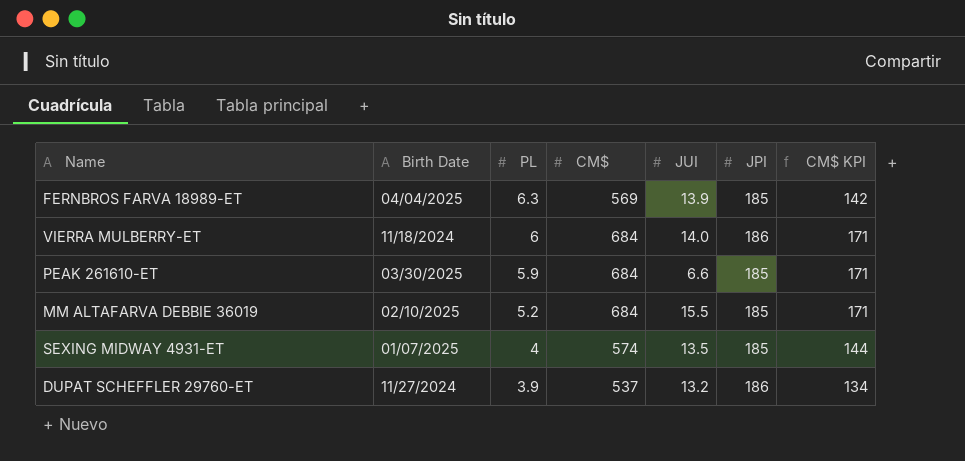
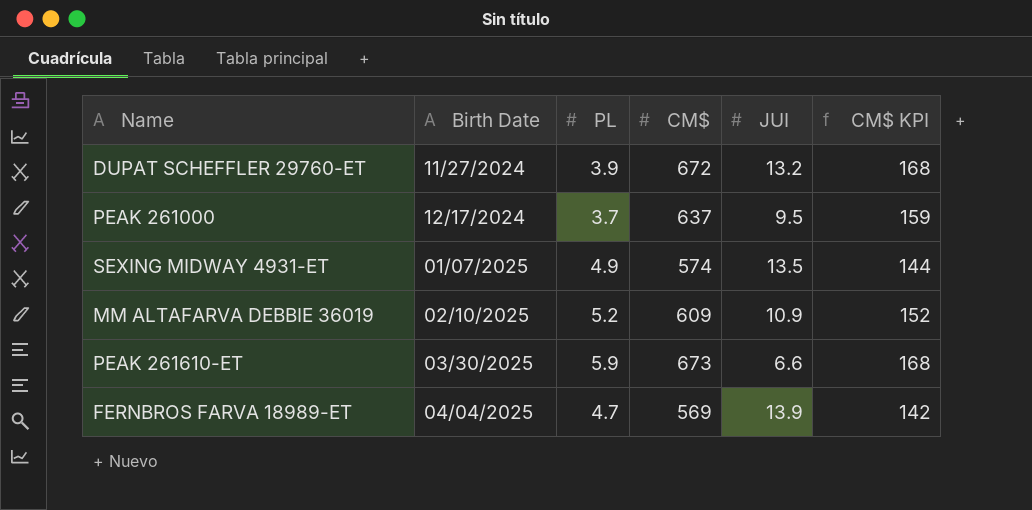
row order: PL descending -> Birth Date ascending
column JPI | position: 6 -> none
row VIERRA MULBERRY-ET: 11/18/2024 | 6 | 684 | 14.0 | 186 | 171 -> none
DUPAT SCHEFFLER 29760-ET | CM$: 537 -> 672
DUPAT SCHEFFLER 29760-ET | CM$ KPI: 134 -> 168
row PEAK 261000: none -> 12/17/2024 | 3.7 | 637 | 9.5 | 159
SEXING MIDWAY 4931-ET | PL: 4 -> 4.9
MM ALTAFARVA DEBBIE 36019 | CM$: 684 -> 609
MM ALTAFARVA DEBBIE 36019 | JUI: 15.5 -> 10.9
MM ALTAFARVA DEBBIE 36019 | CM$ KPI: 171 -> 152
PEAK 261610-ET | CM$: 684 -> 673
PEAK 261610-ET | CM$ KPI: 171 -> 168
FERNBROS FARVA 18989-ET | PL: 6.3 -> 4.7

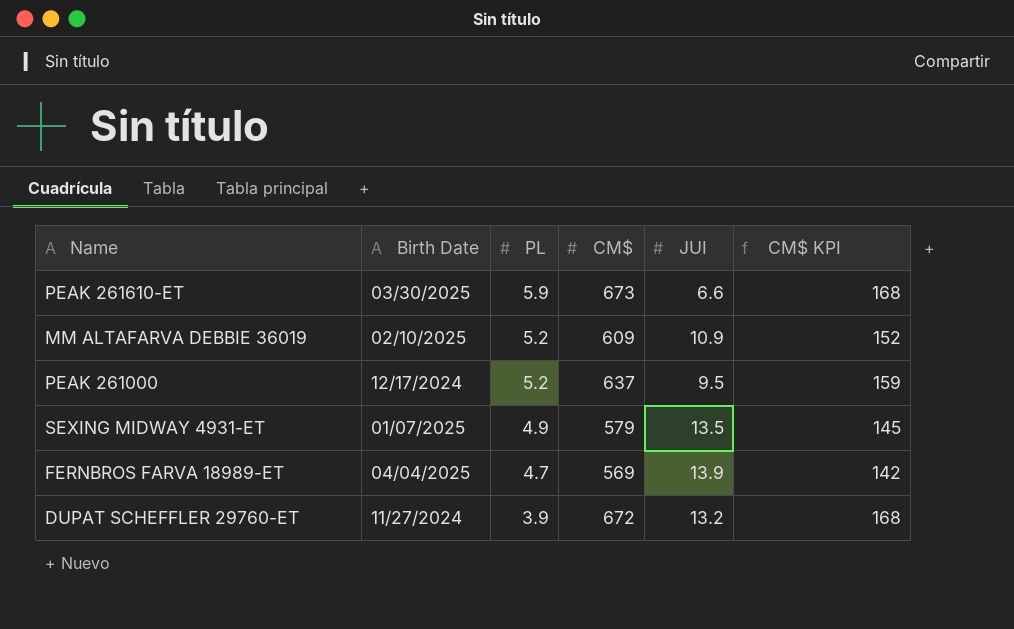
row order: Birth Date ascending -> PL descending
PEAK 261000 | PL: 3.7 -> 5.2
SEXING MIDWAY 4931-ET | CM$: 574 -> 579
SEXING MIDWAY 4931-ET | CM$ KPI: 144 -> 145

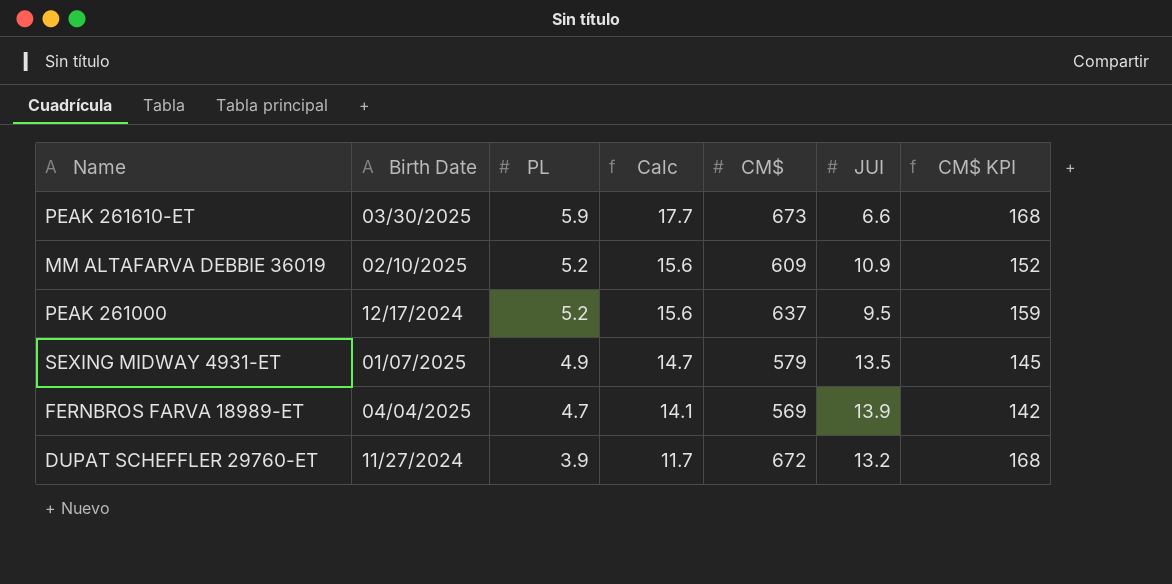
column Calc | formula: none -> [PL] * 3

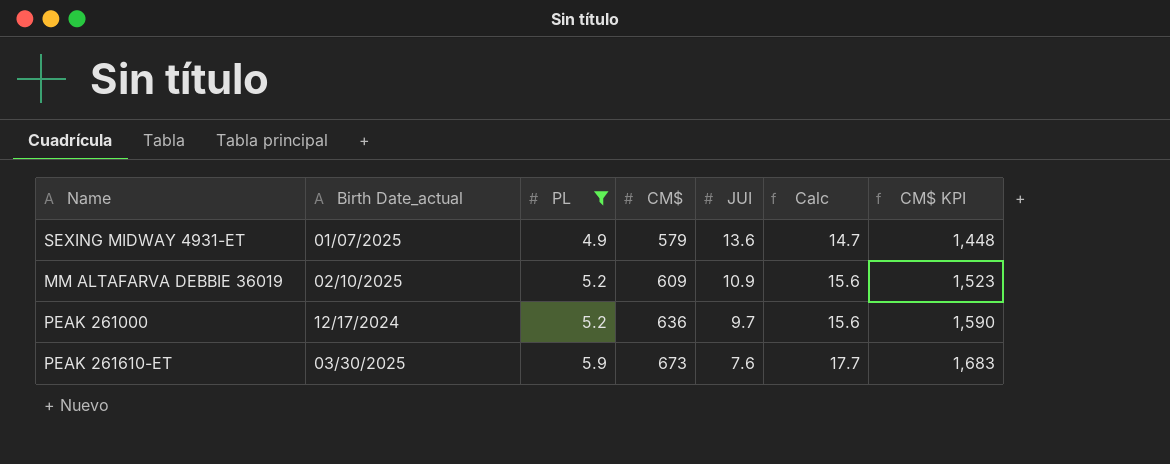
filter: none -> PL >= 4.9
row order: PL descending -> PL ascending
column name: Birth Date -> Birth Date_actual
column Calc | position: 4 -> 6
column CM$ KPI | formula: [CM$] * 0.25 -> [CM$] * 2.5
SEXING MIDWAY 4931-ET | JUI: 13.5 -> 13.6
PEAK 261000 | CM$: 637 -> 636
PEAK 261000 | JUI: 9.5 -> 9.7
PEAK 261610-ET | JUI: 6.6 -> 7.6

